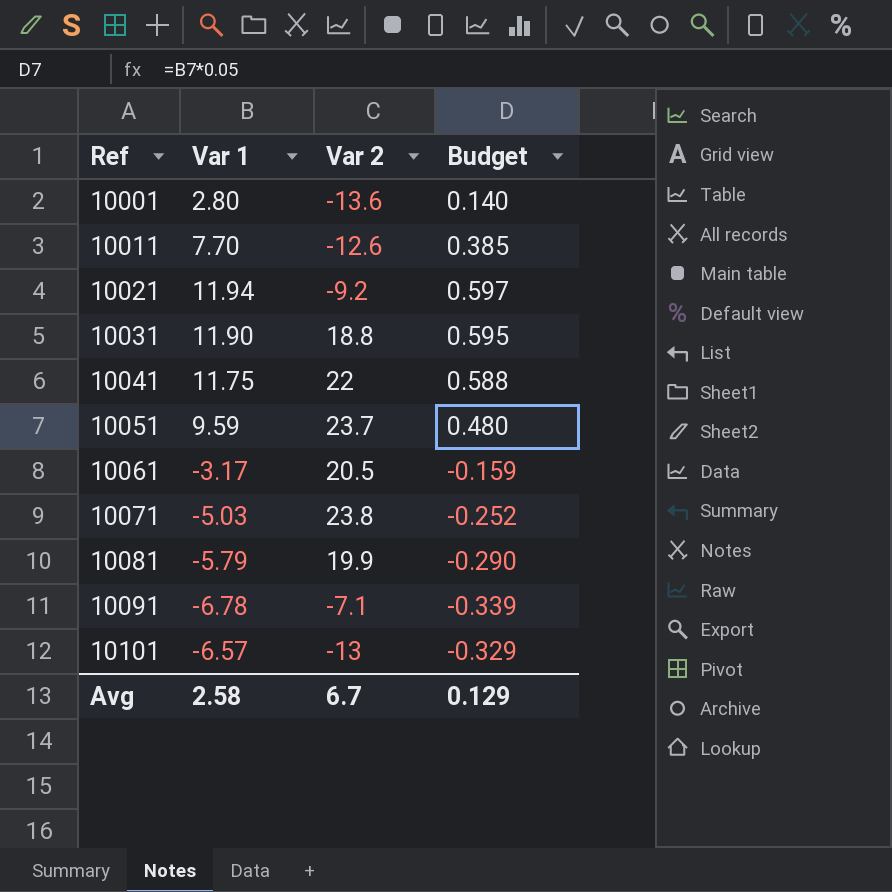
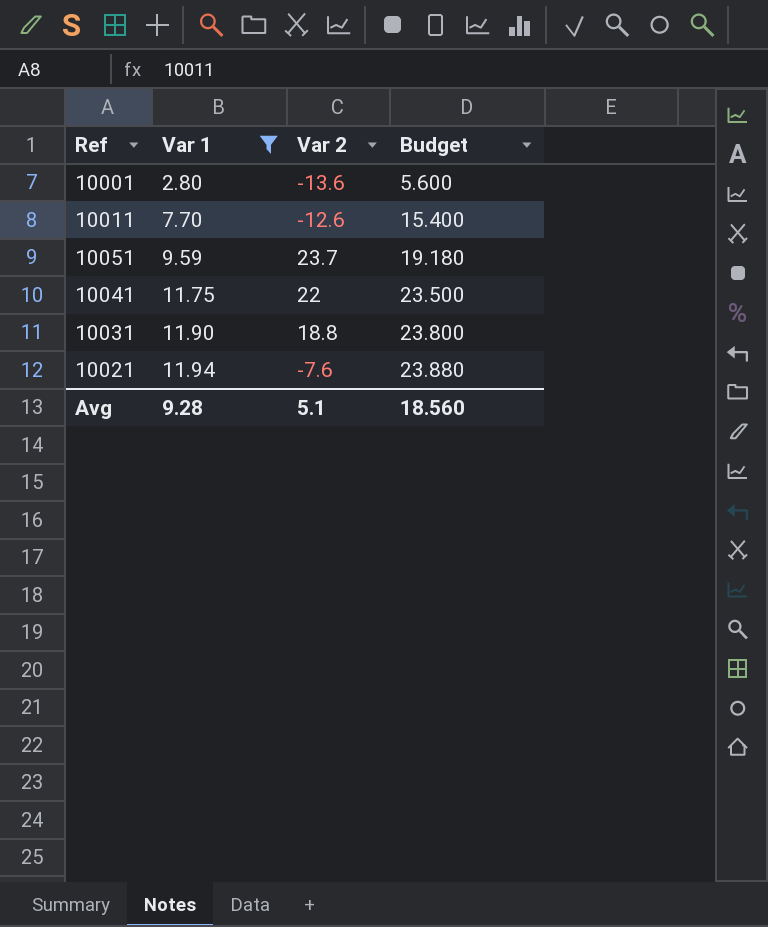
filter: none -> Var 1 >= 2.80
row order: Ref ascending -> Var 1 ascending
column Budget | formula: [Var 1] * 0.05 -> [Var 1] * 2
10021 | Var 2: -9.2 -> -7.6
Avg | Var 1: 2.58 -> 9.28
Avg | Var 2: 6.7 -> 5.1
Avg | Budget: 0.129 -> 18.560

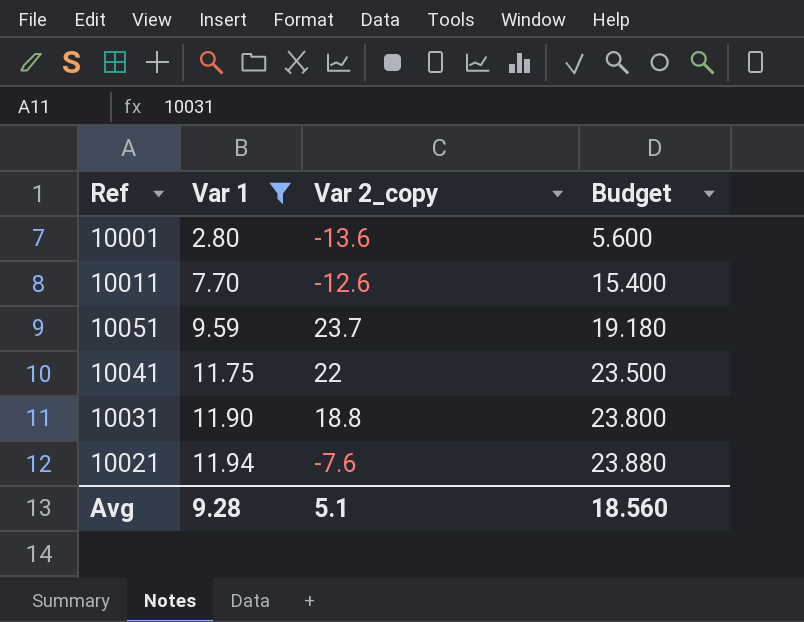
column name: Var 2 -> Var 2_copy

